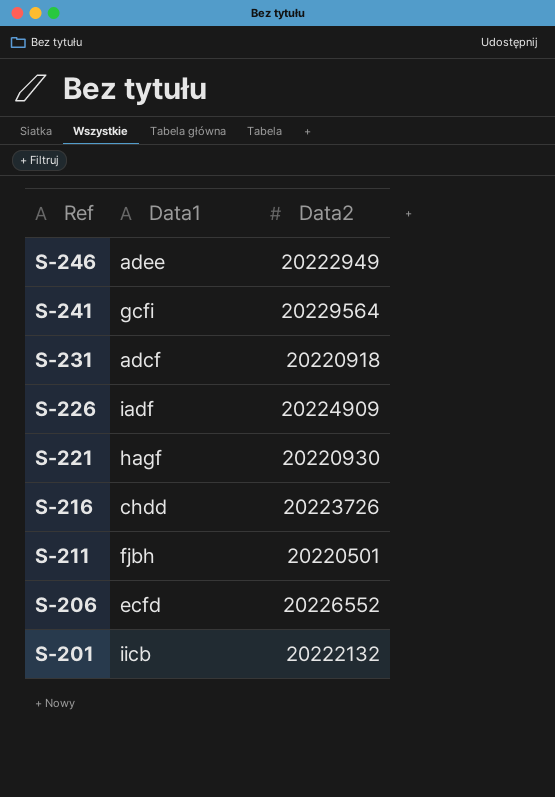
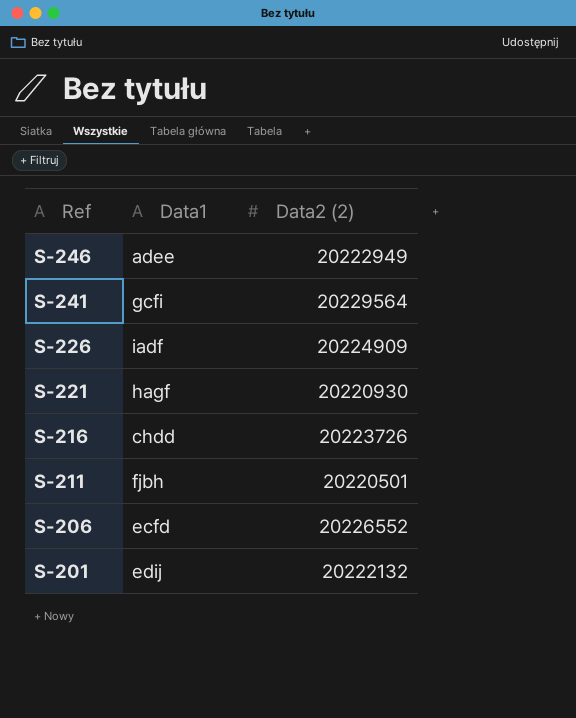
column name: Data2 -> Data2 (2)
row S-231: adcf | 20220918 -> none
S-201 | Data1: iicb -> edij

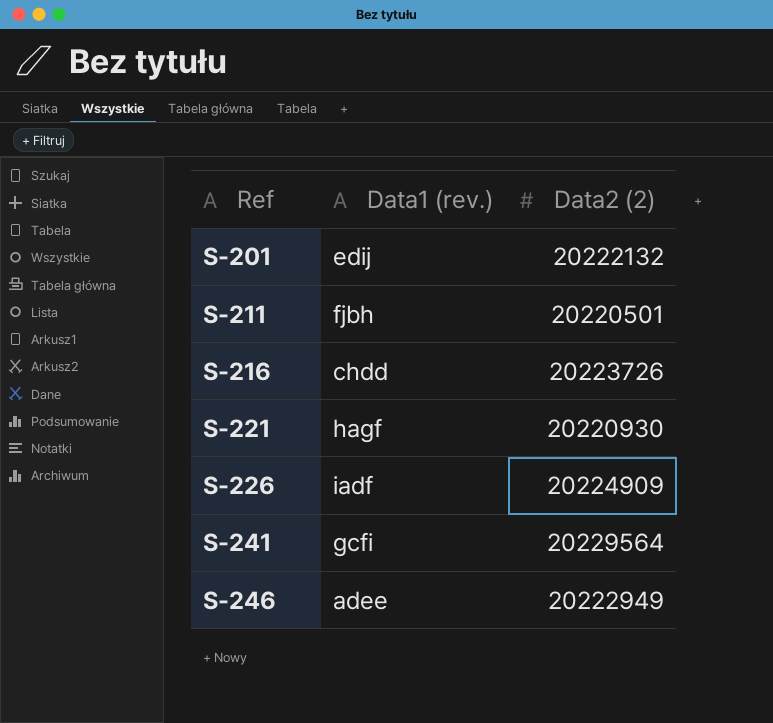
row order: Ref descending -> Ref ascending
column name: Data1 -> Data1 (rev.)
row S-206: ecfd | 20226552 -> none

